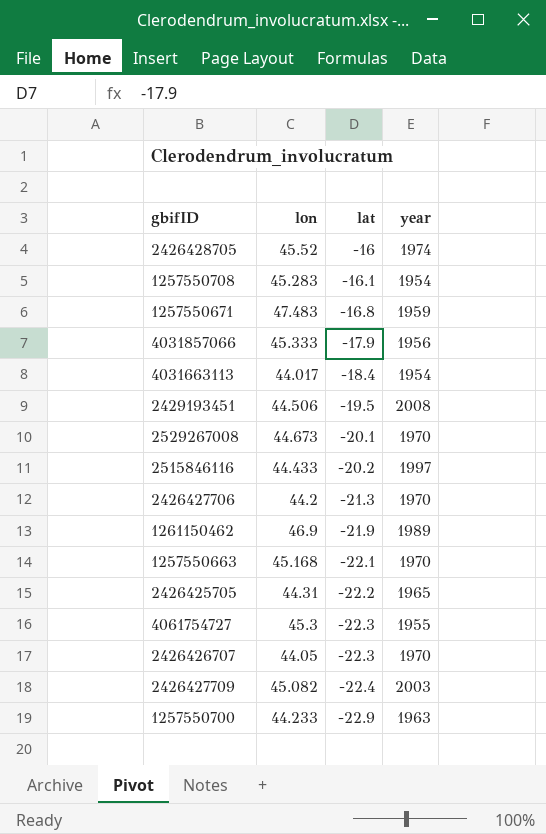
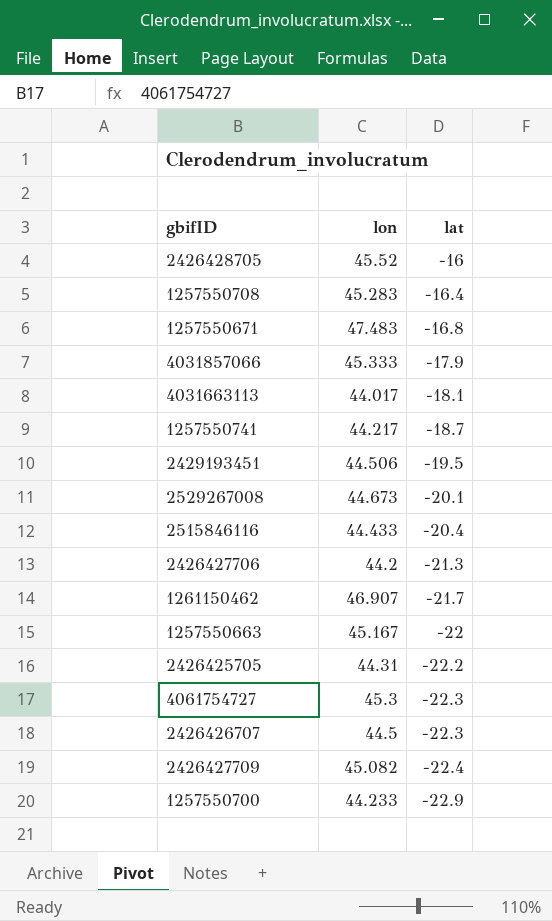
column year | position: 4 -> none
1257550708 | lat: -16.1 -> -16.4
4031663113 | lat: -18.4 -> -18.1
row 1257550741: none -> 44.217 | -18.7
2515846116 | lat: -20.2 -> -20.4
1261150462 | lon: 46.9 -> 46.907
1261150462 | lat: -21.9 -> -21.7
1257550663 | lon: 45.168 -> 45.167
1257550663 | lat: -22.1 -> -22
2426426707 | lon: 44.05 -> 44.5

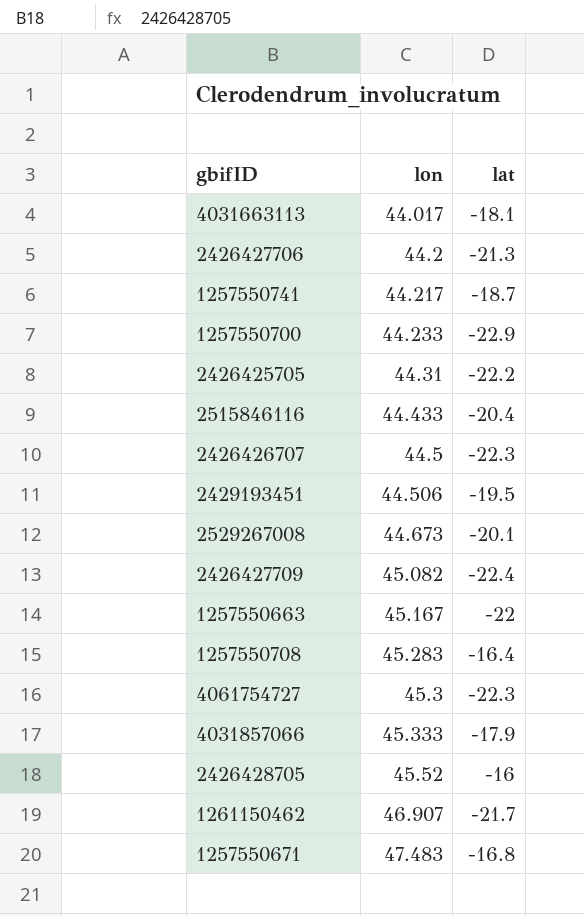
row order: lat descending -> lon ascending

